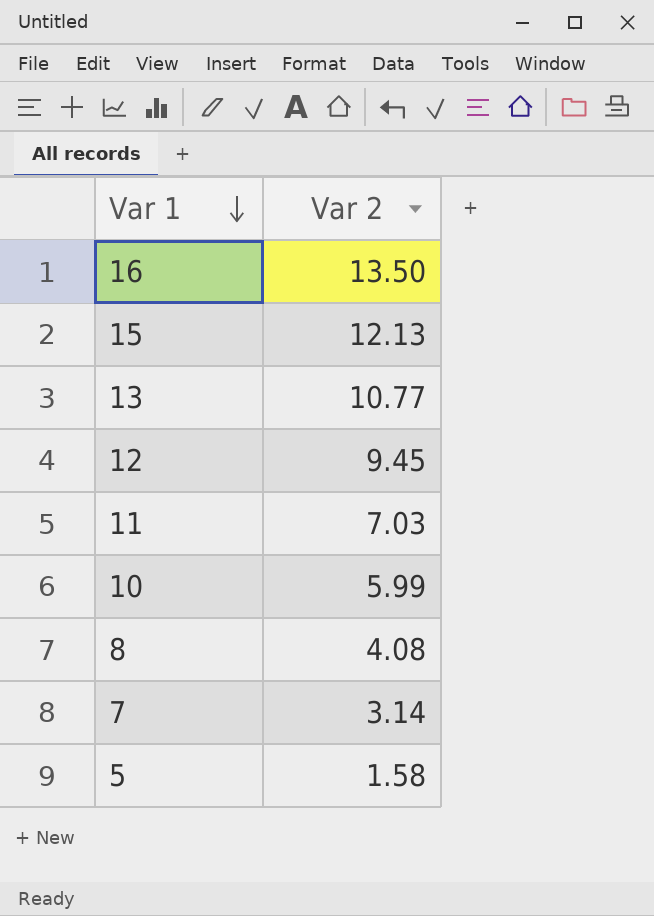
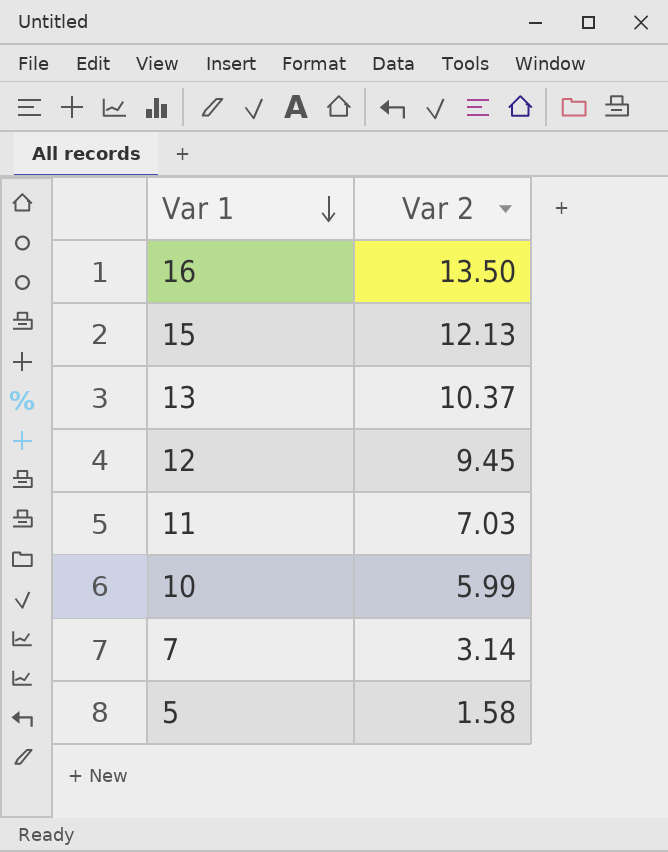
row 8: 4.08 -> none
13 | Var 2: 10.77 -> 10.37

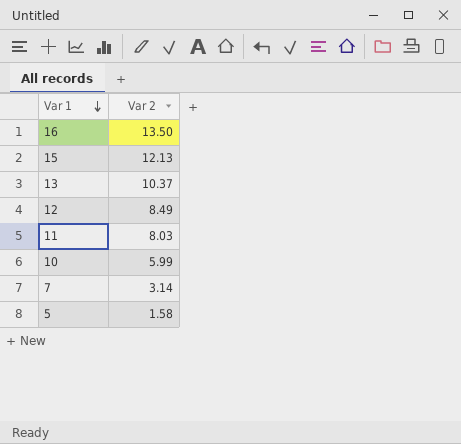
12 | Var 2: 9.45 -> 8.49
11 | Var 2: 7.03 -> 8.03

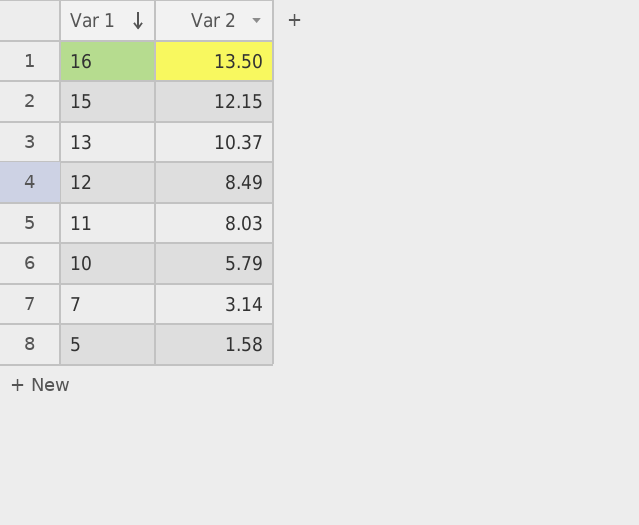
15 | Var 2: 12.13 -> 12.15
10 | Var 2: 5.99 -> 5.79

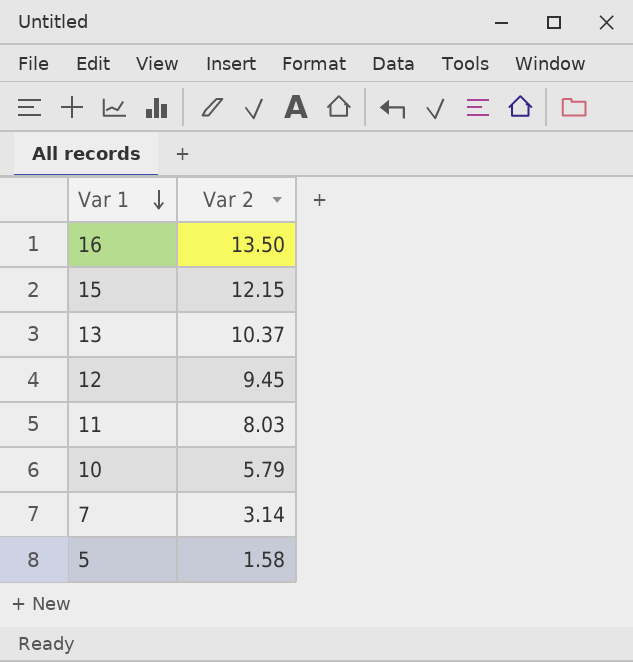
12 | Var 2: 8.49 -> 9.45

